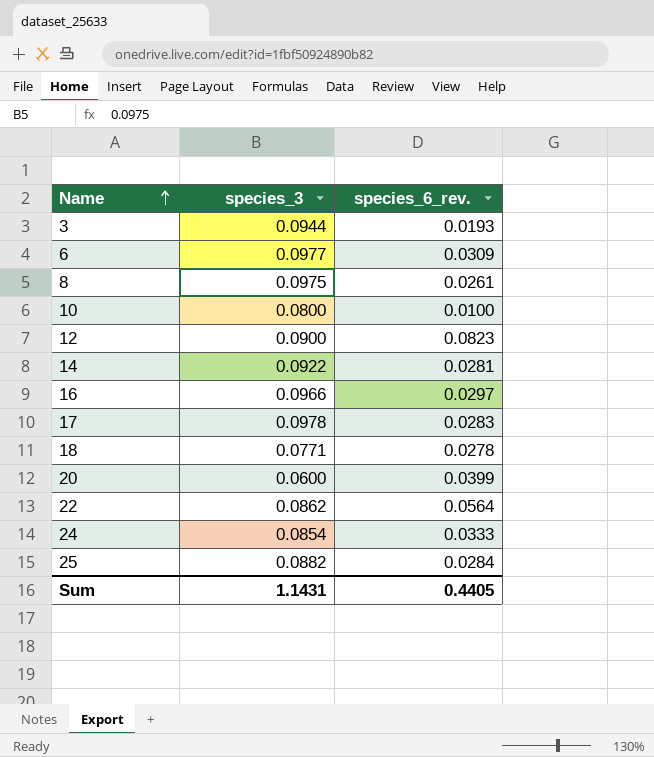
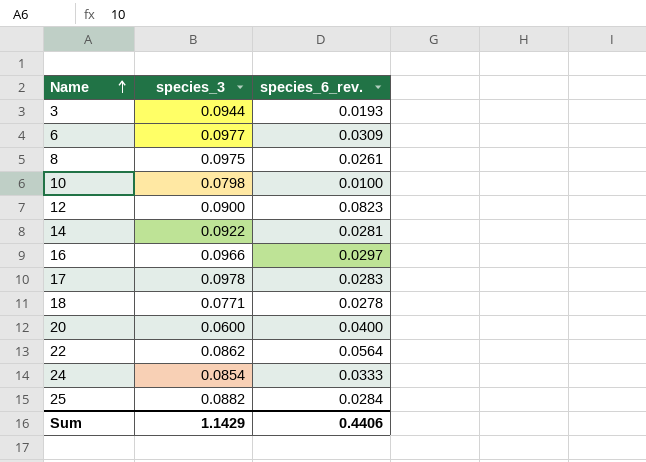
10 | species_3: 0.0800 -> 0.0798
20 | species_6_rev.: 0.0399 -> 0.0400
Sum | species_3: 1.1431 -> 1.1429
Sum | species_6_rev.: 0.4405 -> 0.4406

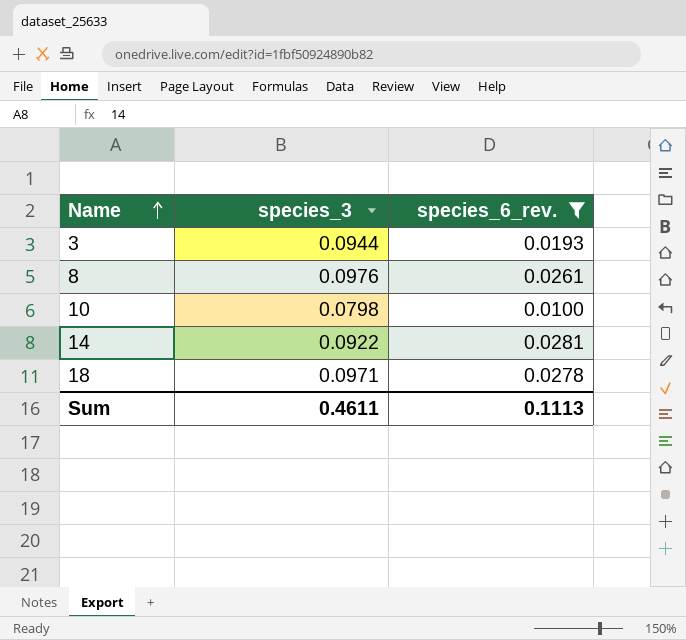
filter: none -> species_6_rev. <= 0.0281
8 | species_3: 0.0975 -> 0.0976
18 | species_3: 0.0771 -> 0.0971
Sum | species_3: 1.1429 -> 0.4611
Sum | species_6_rev.: 0.4406 -> 0.1113

